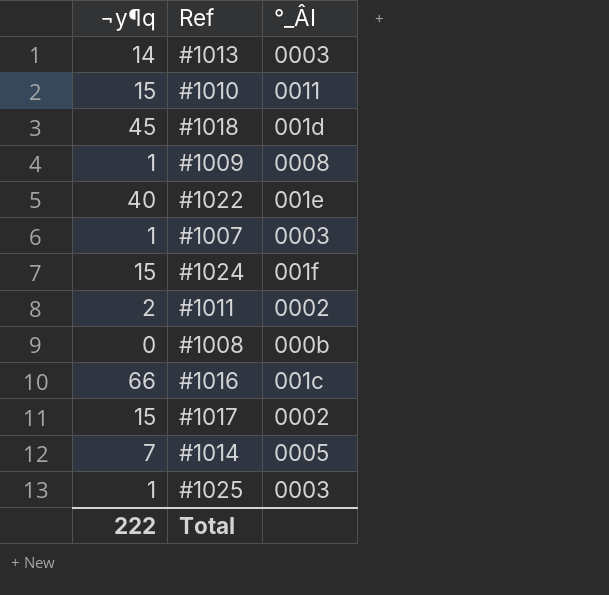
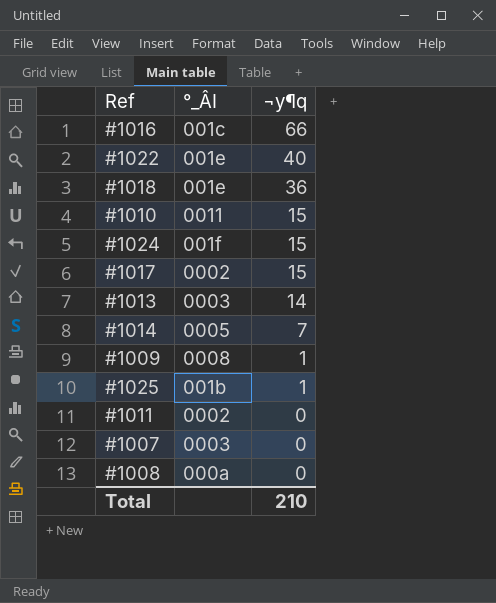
row order: none -> ¬y¶q descending
column ¬y¶q | position: 1 -> 3
#1018 | °_ÂI: 001d -> 001e
#1018 | ¬y¶q: 45 -> 36
#1025 | °_ÂI: 0003 -> 001b
#1011 | ¬y¶q: 2 -> 0
#1007 | ¬y¶q: 1 -> 0
#1008 | °_ÂI: 000b -> 000a
Total | ¬y¶q: 222 -> 210

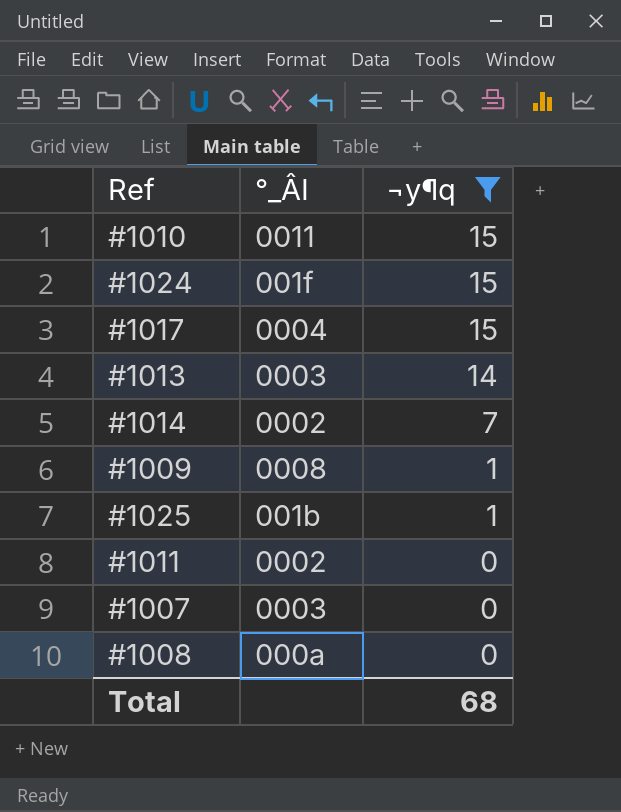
filter: none -> ¬y¶q <= 15
#1017 | °_ÂI: 0002 -> 0004
#1014 | °_ÂI: 0005 -> 0002
Total | ¬y¶q: 210 -> 68

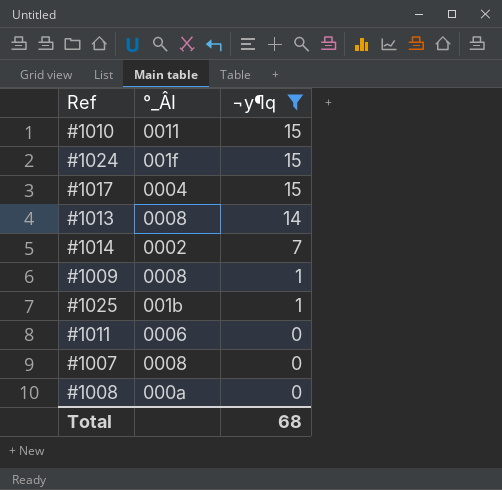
#1013 | °_ÂI: 0003 -> 0008
#1011 | °_ÂI: 0002 -> 0006
#1007 | °_ÂI: 0003 -> 0008

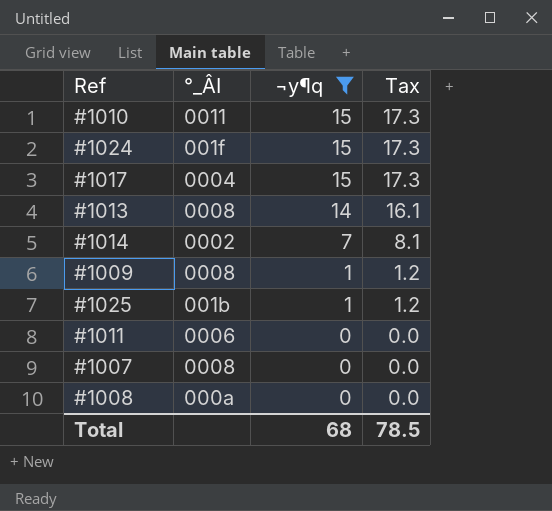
column Tax | formula: none -> [¬y¶q] * 1.15

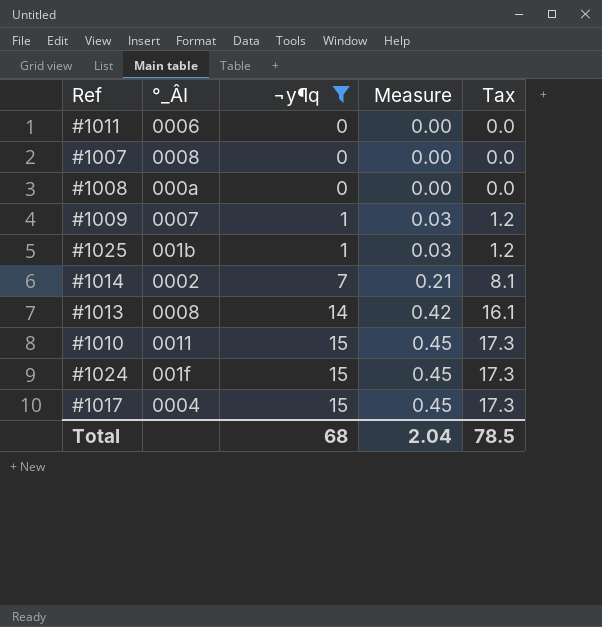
row order: ¬y¶q descending -> ¬y¶q ascending
column Measure | formula: none -> [¬y¶q] * 0.03
#1009 | °_ÂI: 0008 -> 0007

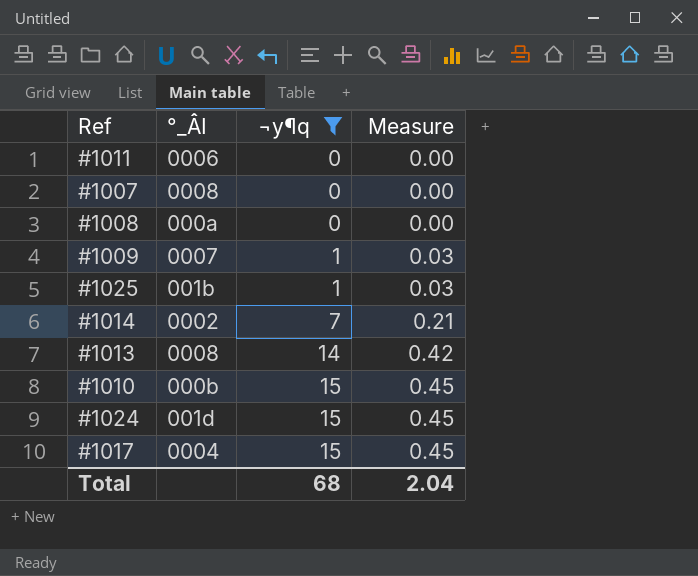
column Tax | formula: [¬y¶q] * 1.15 -> none
#1010 | °_ÂI: 0011 -> 000b
#1024 | °_ÂI: 001f -> 001d

